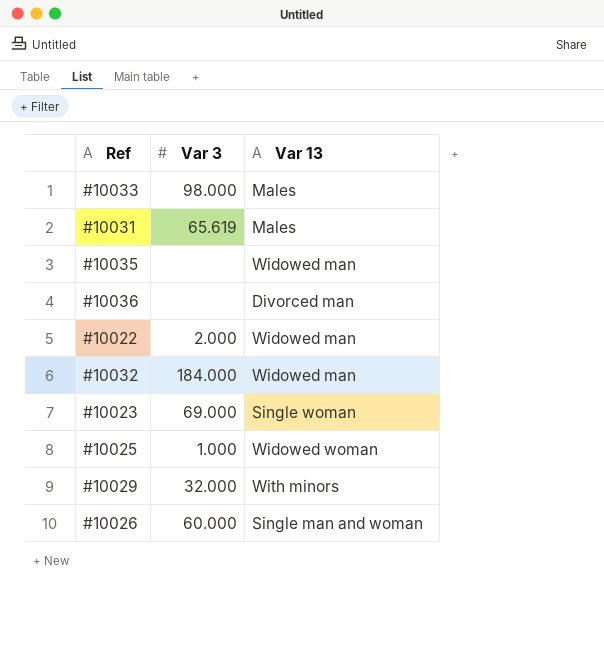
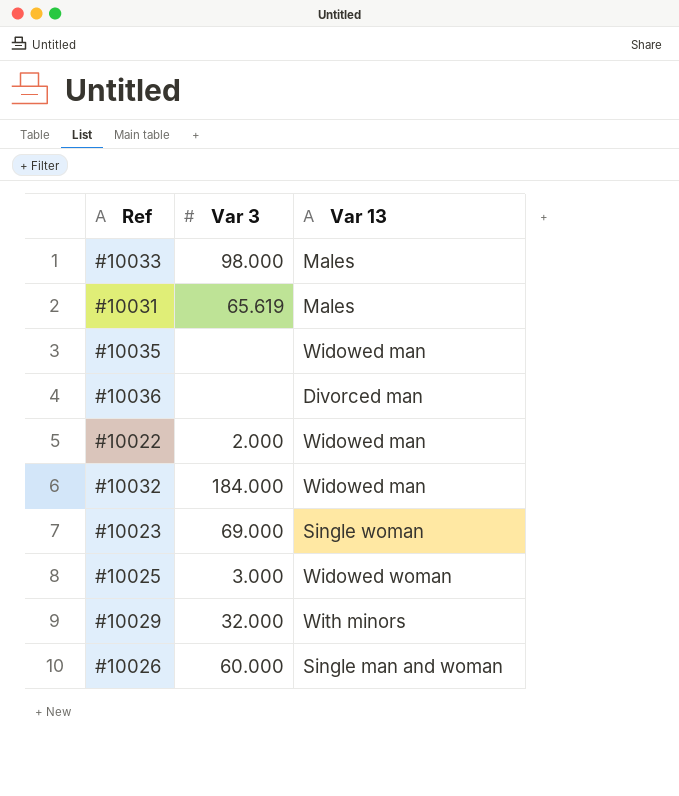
#10025 | Var 3: 1.000 -> 3.000

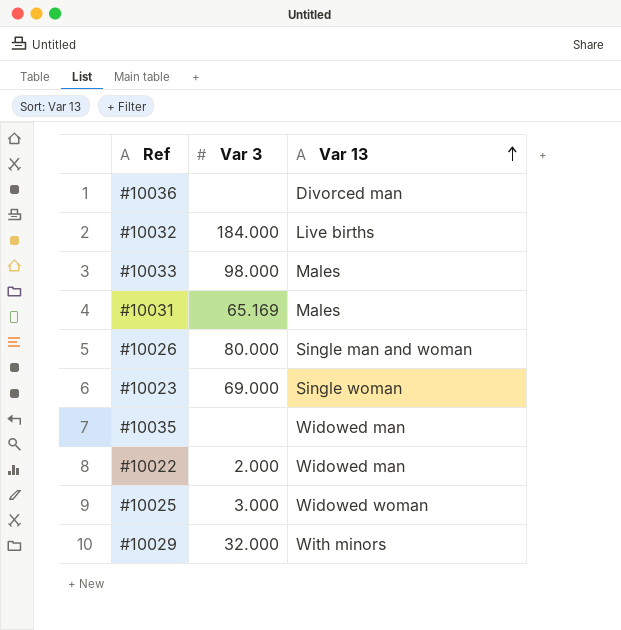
row order: none -> Var 13 ascending
#10032 | Var 13: Widowed man -> Live births
#10031 | Var 3: 65.619 -> 65.169
#10026 | Var 3: 60.000 -> 80.000

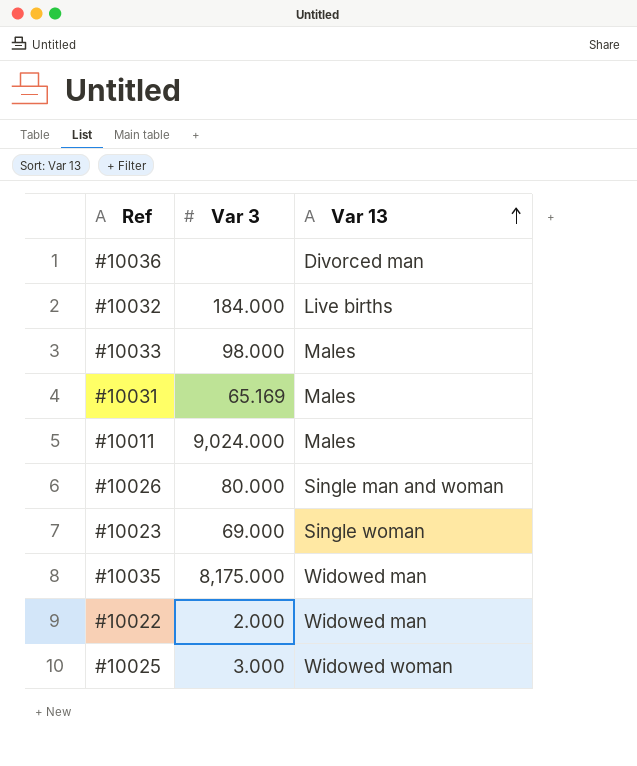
row #10029: 32.000 | With minors -> none
row #10011: none -> 9,024.000 | Males
#10035 | Var 3: none -> 8,175.000

